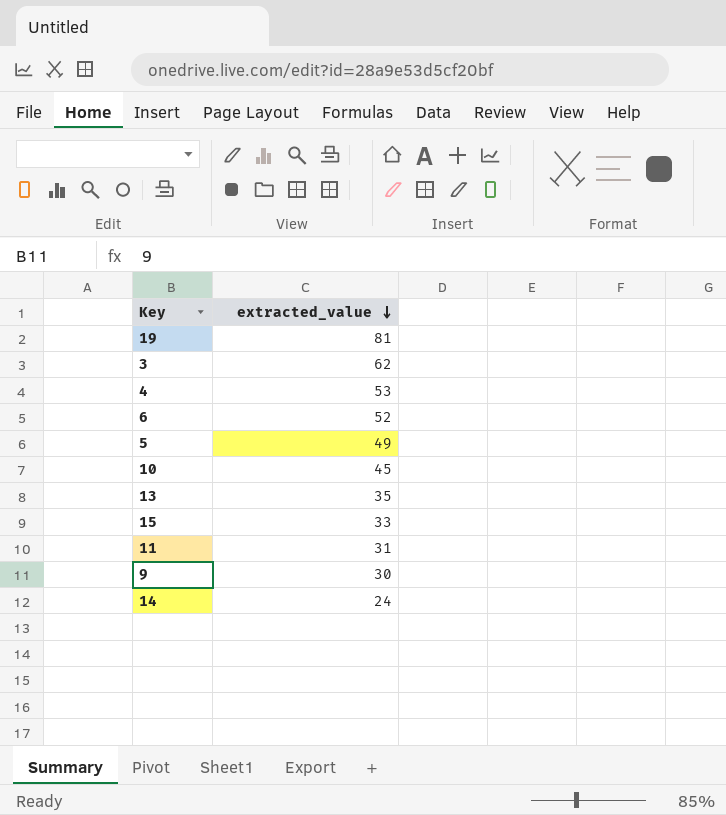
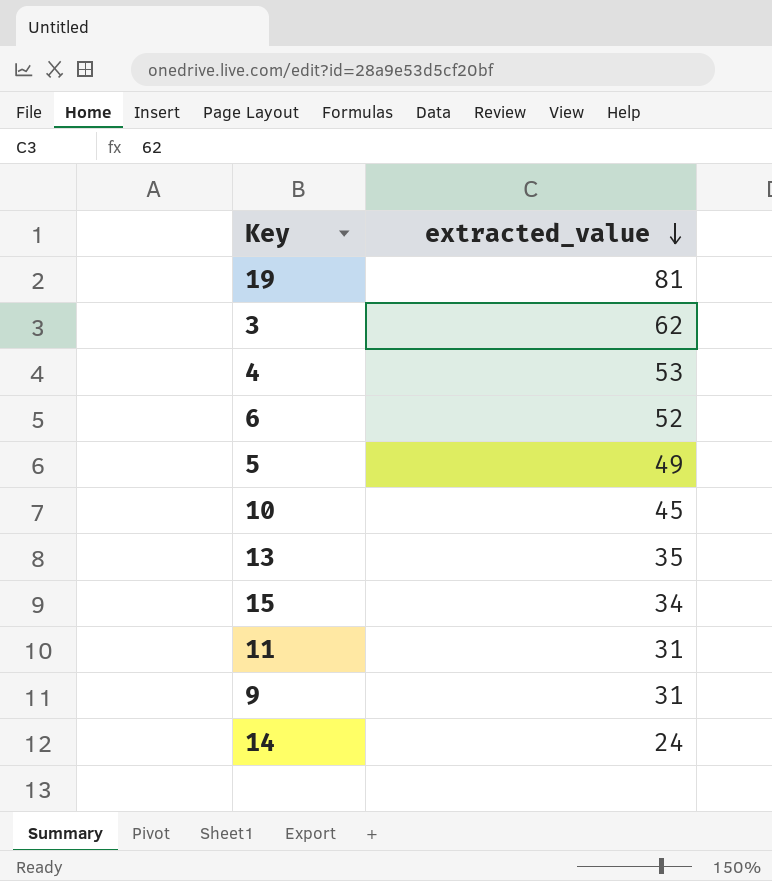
15 | extracted_value: 33 -> 34
9 | extracted_value: 30 -> 31

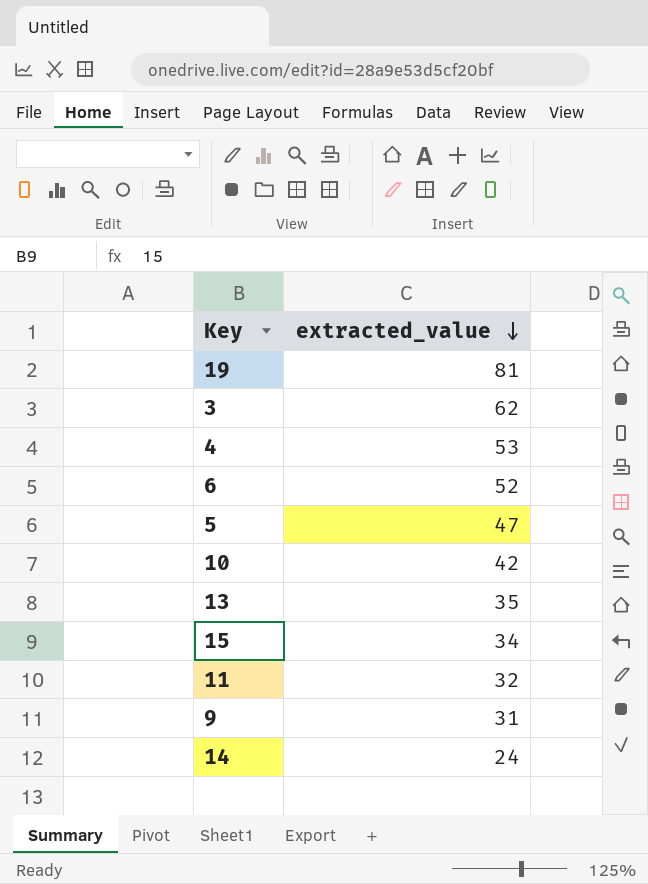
5 | extracted_value: 49 -> 47
10 | extracted_value: 45 -> 42
11 | extracted_value: 31 -> 32

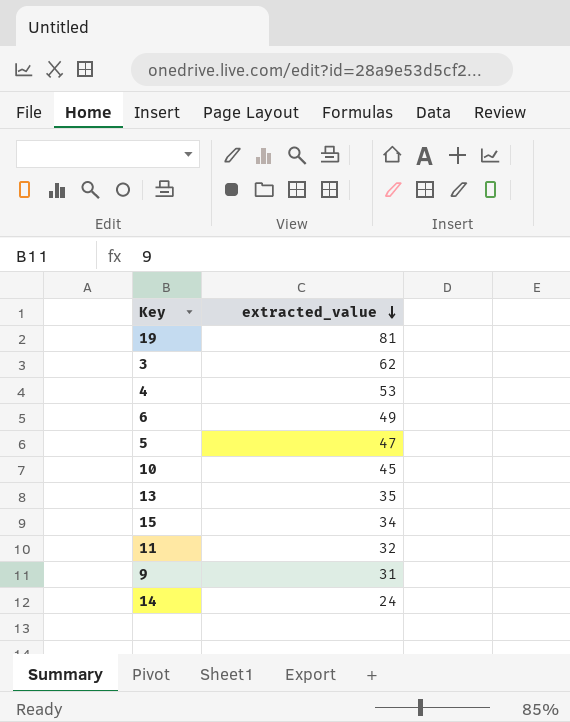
6 | extracted_value: 52 -> 49
10 | extracted_value: 42 -> 45

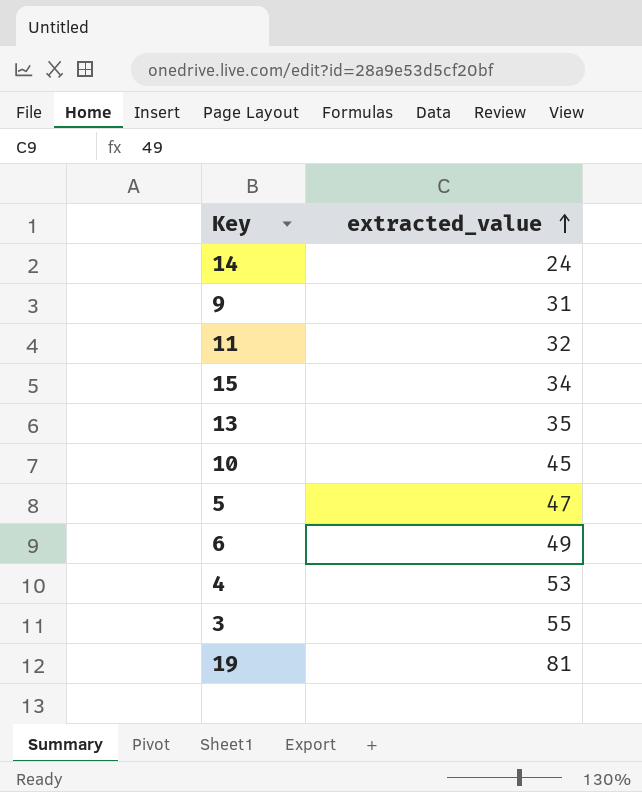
row order: extracted_value descending -> extracted_value ascending
3 | extracted_value: 62 -> 55

